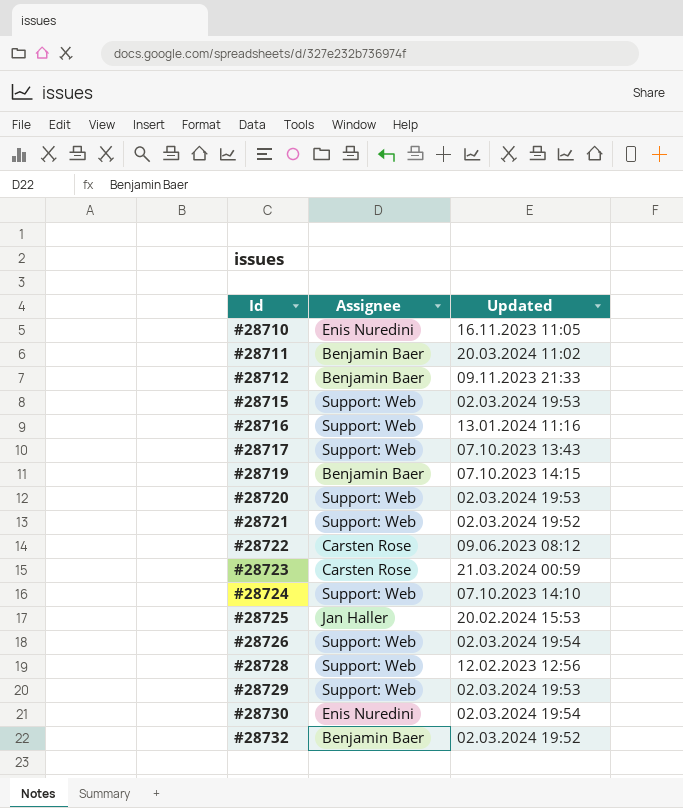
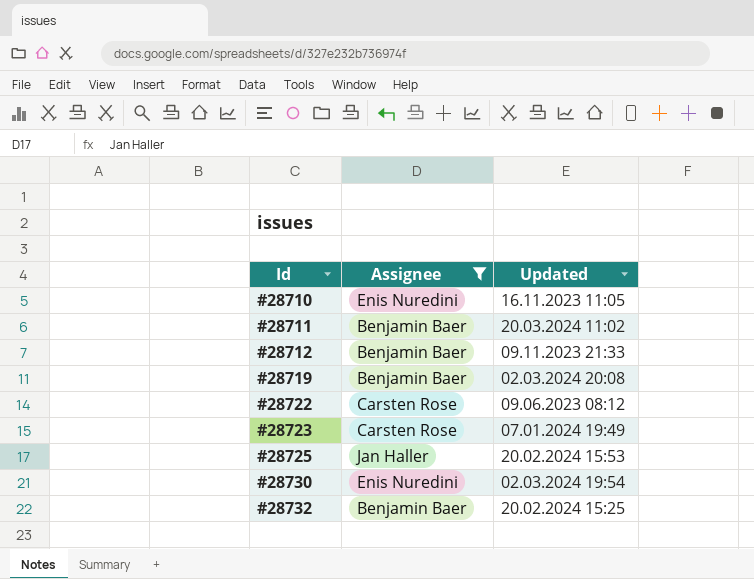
filter: none -> Assignee != Support: Web
#28719 | Updated: 07.10.2023 14:15 -> 02.03.2024 20:08
#28723 | Updated: 21.03.2024 00:59 -> 07.01.2024 19:49
#28732 | Updated: 02.03.2024 19:52 -> 20.02.2024 15:25

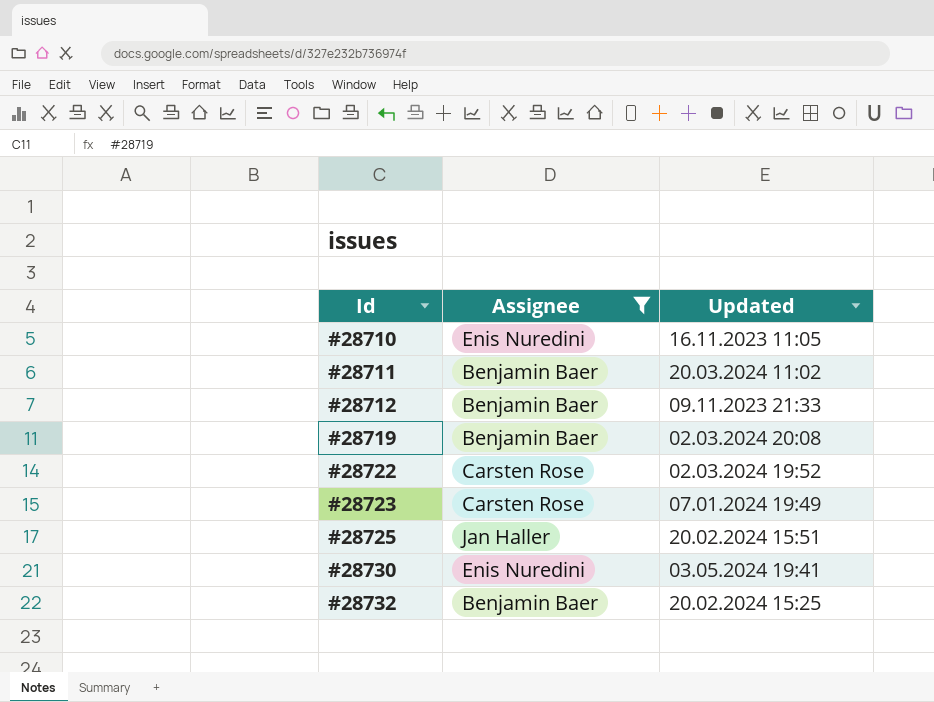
#28722 | Updated: 09.06.2023 08:12 -> 02.03.2024 19:52
#28725 | Updated: 20.02.2024 15:53 -> 20.02.2024 15:51
#28730 | Updated: 02.03.2024 19:54 -> 03.05.2024 19:41

